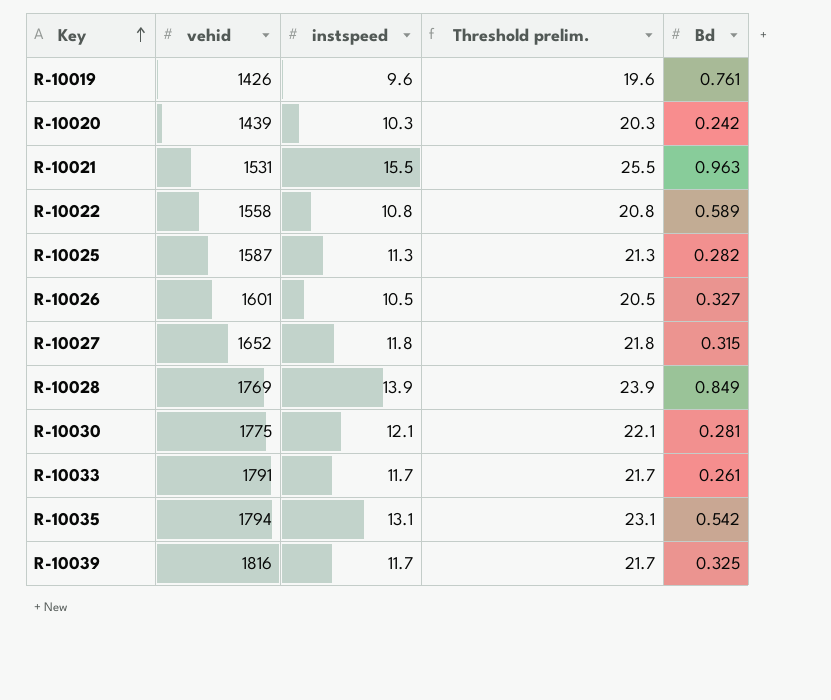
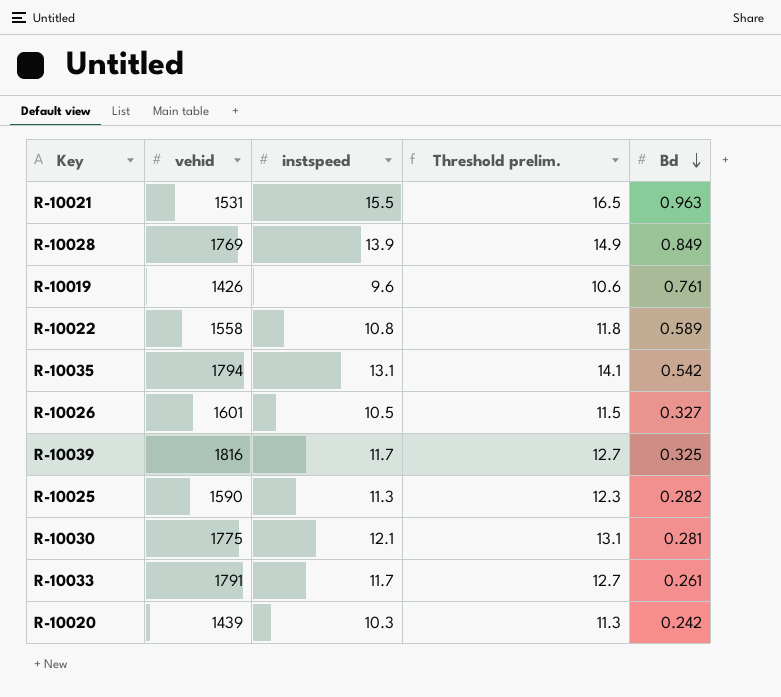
row order: Key ascending -> Bd descending
column Threshold prelim. | formula: [instspeed] + 10 -> [instspeed] + 1
row R-10027: 1652 | 11.8 | 21.8 | 0.315 -> none
R-10025 | vehid: 1587 -> 1590

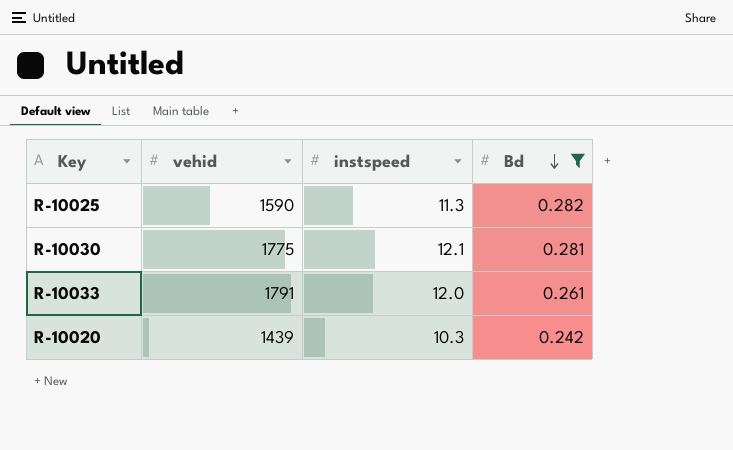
filter: none -> Bd <= 0.282
column Threshold prelim. | formula: [instspeed] + 1 -> none
R-10033 | instspeed: 11.7 -> 12.0

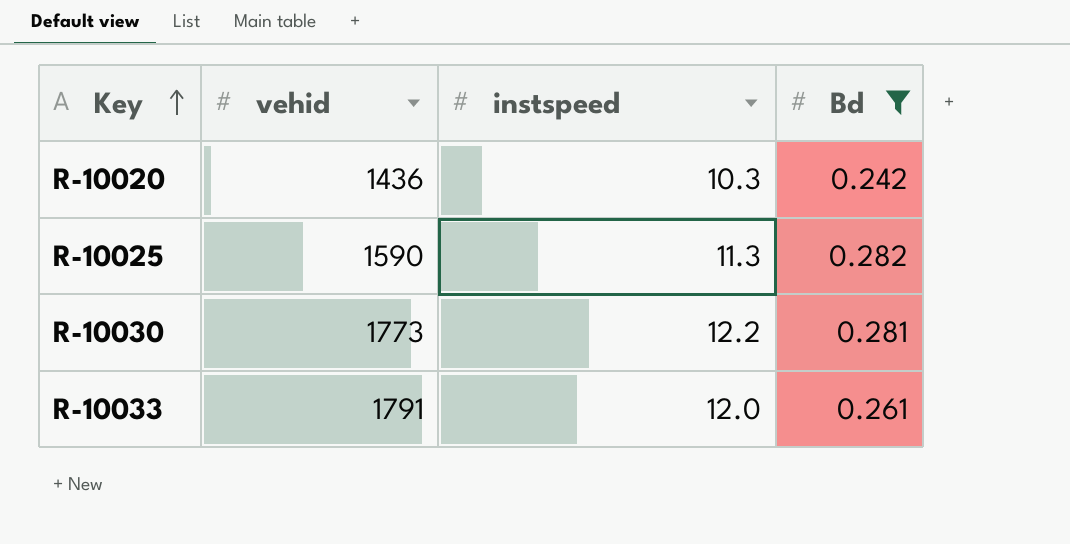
row order: Bd descending -> Key ascending
R-10020 | vehid: 1439 -> 1436
R-10030 | vehid: 1775 -> 1773
R-10030 | instspeed: 12.1 -> 12.2

